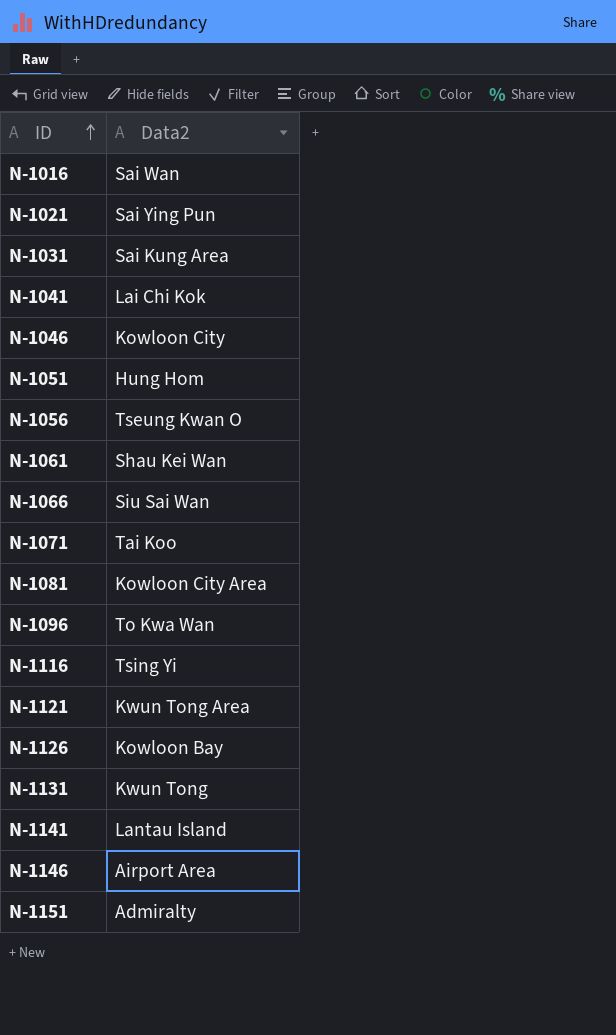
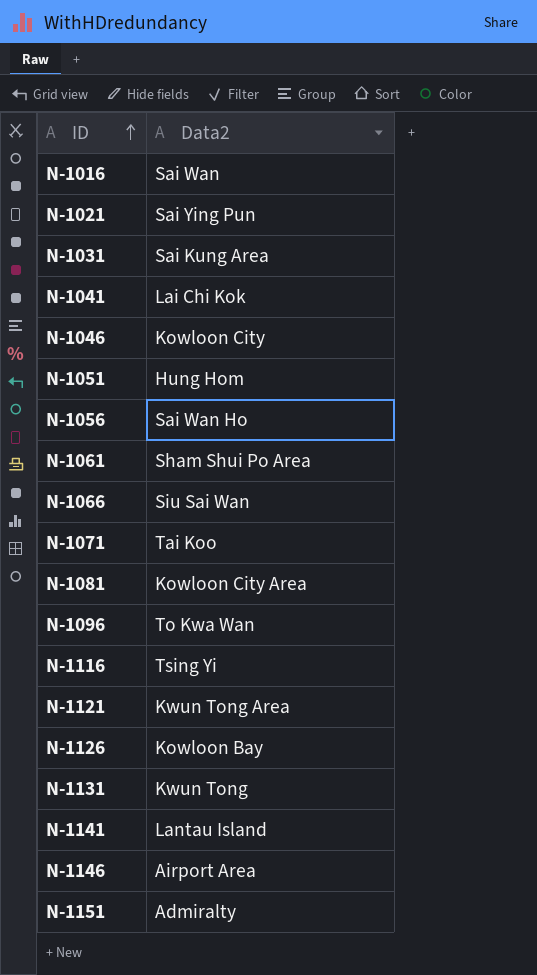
N-1056 | Data2: Tseung Kwan O -> Sai Wan Ho
N-1061 | Data2: Shau Kei Wan -> Sham Shui Po Area

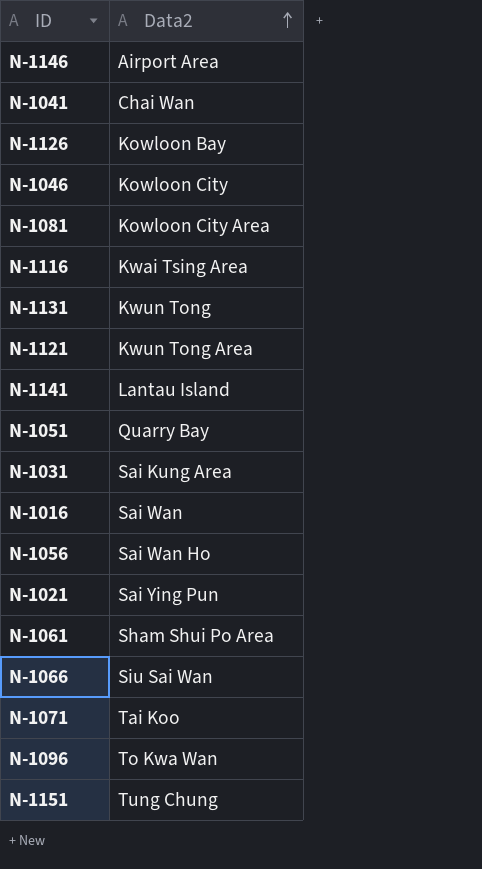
row order: ID ascending -> Data2 ascending
N-1041 | Data2: Lai Chi Kok -> Chai Wan
N-1116 | Data2: Tsing Yi -> Kwai Tsing Area
N-1051 | Data2: Hung Hom -> Quarry Bay
N-1151 | Data2: Admiralty -> Tung Chung

